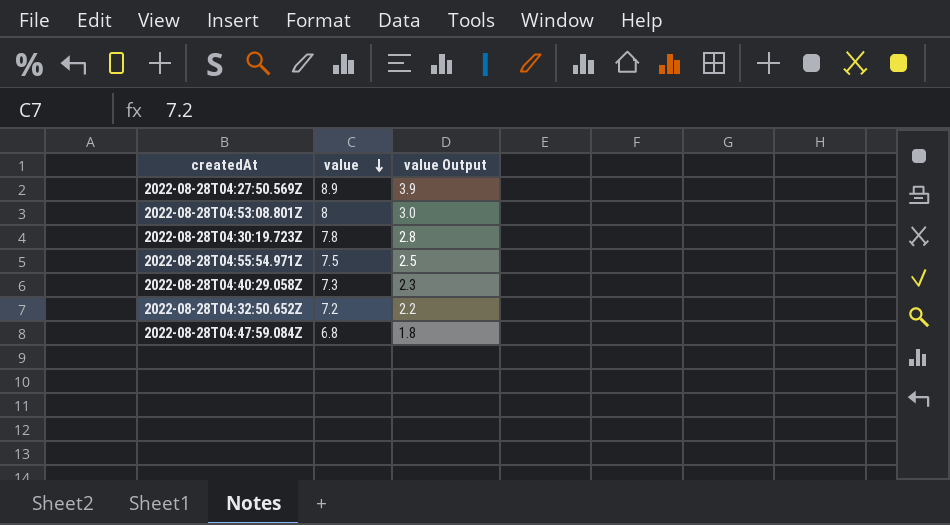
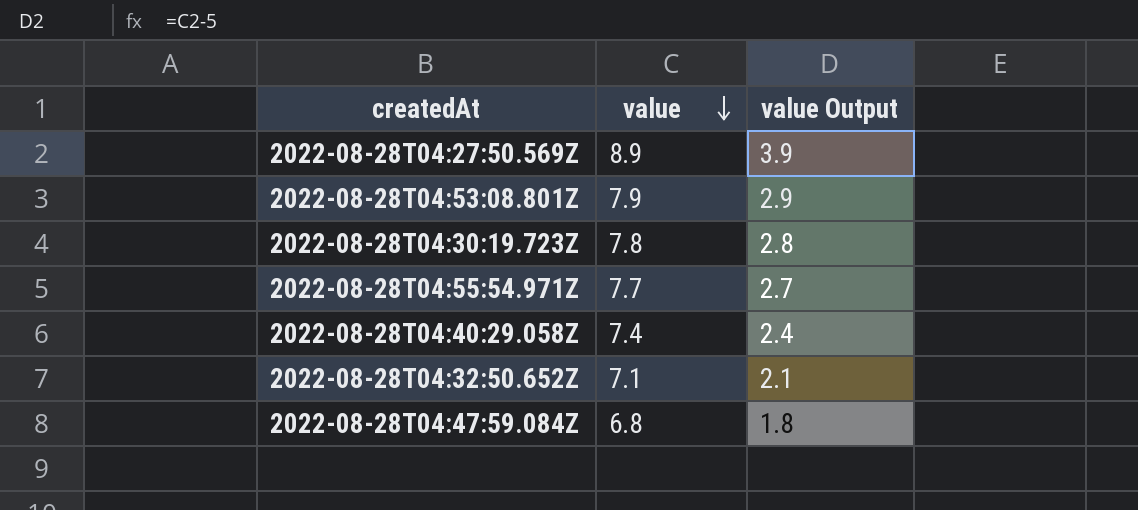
2022-08-28T04:53:08.801Z | value: 8 -> 7.9
2022-08-28T04:53:08.801Z | value Output: 3.0 -> 2.9
2022-08-28T04:55:54.971Z | value: 7.5 -> 7.7
2022-08-28T04:55:54.971Z | value Output: 2.5 -> 2.7
2022-08-28T04:40:29.058Z | value: 7.3 -> 7.4
2022-08-28T04:40:29.058Z | value Output: 2.3 -> 2.4
2022-08-28T04:32:50.652Z | value: 7.2 -> 7.1
2022-08-28T04:32:50.652Z | value Output: 2.2 -> 2.1

